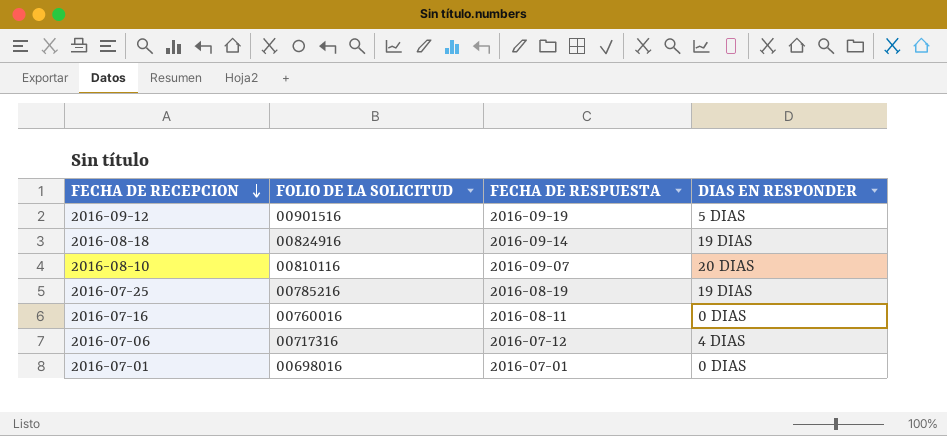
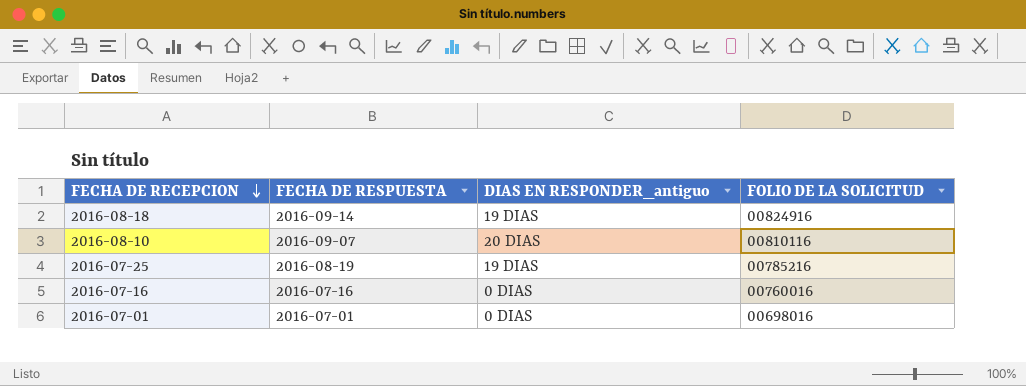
column name: DIAS EN RESPONDER -> DIAS EN RESPONDER_antiguo
column FOLIO DE LA SOLICITUD | position: 2 -> 4
row 2016-09-12: 00901516 | 2016-09-19 | 5 DIAS -> none
row 2016-07-06: 00717316 | 2016-07-12 | 4 DIAS -> none
2016-07-16 | FECHA DE RESPUESTA: 2016-08-11 -> 2016-07-16

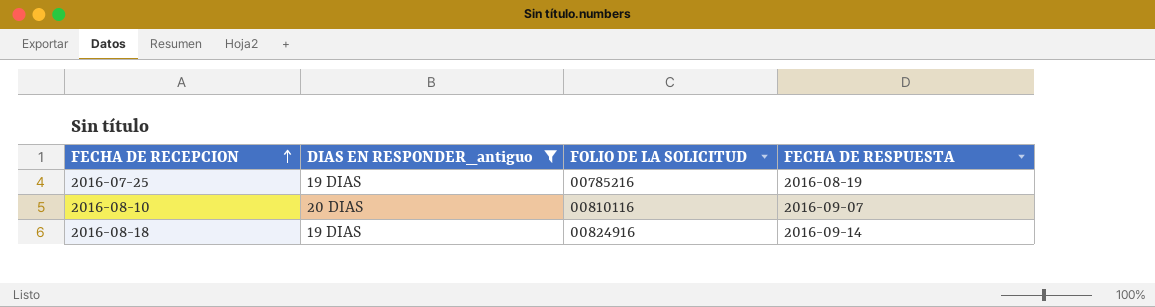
filter: none -> DIAS EN RESPONDER_antiguo != 0 DIAS
row order: FECHA DE RECEPCION descending -> FECHA DE RECEPCION ascending
column FECHA DE RESPUESTA | position: 2 -> 4

